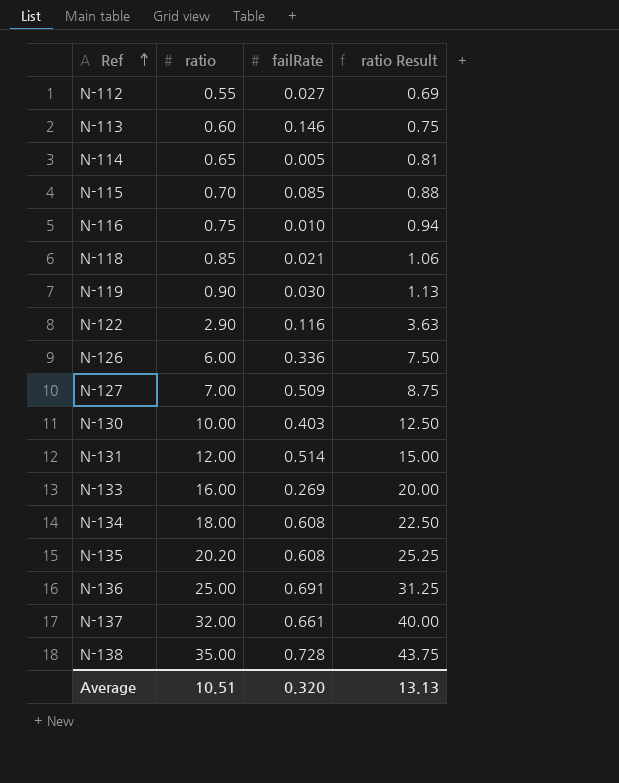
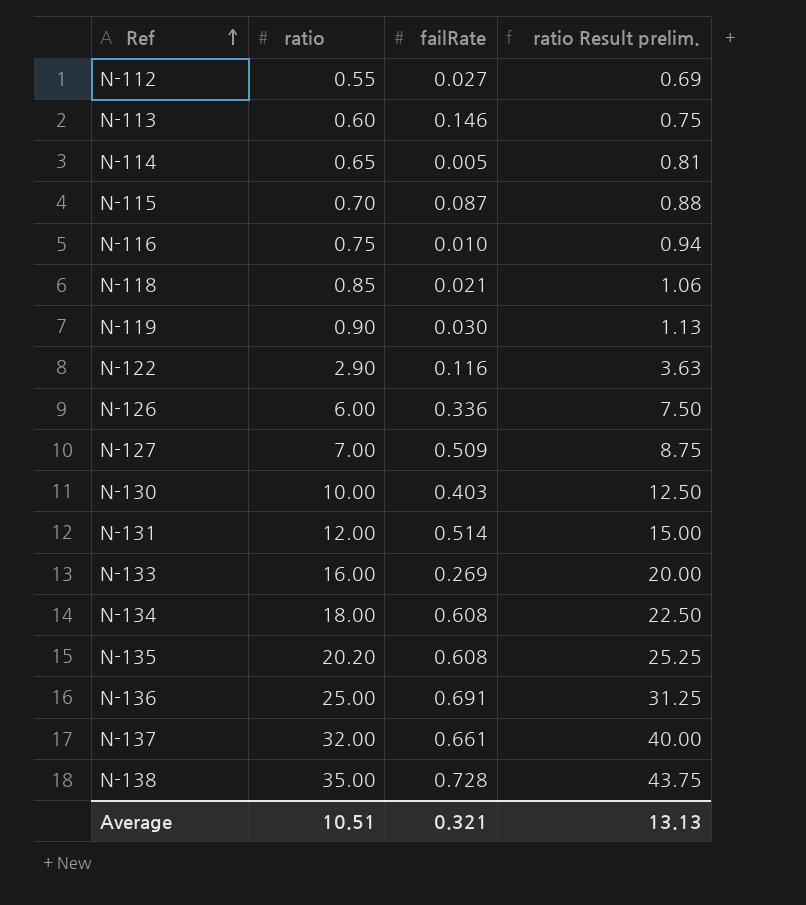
column name: ratio Result -> ratio Result prelim.
N-115 | failRate: 0.085 -> 0.087
Average | failRate: 0.320 -> 0.321

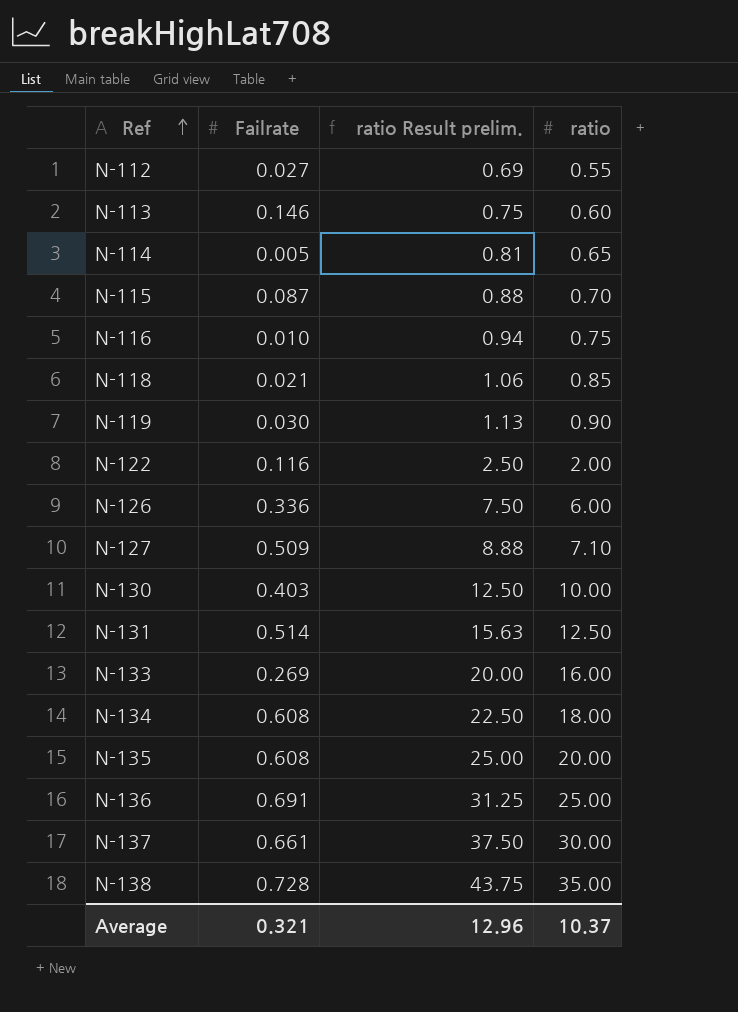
column name: failRate -> Failrate
column ratio | position: 2 -> 4
N-122 | ratio Result prelim.: 3.63 -> 2.50
N-122 | ratio: 2.90 -> 2.00
N-127 | ratio Result prelim.: 8.75 -> 8.88
N-127 | ratio: 7.00 -> 7.10
N-131 | ratio Result prelim.: 15.00 -> 15.63
N-131 | ratio: 12.00 -> 12.50
N-135 | ratio Result prelim.: 25.25 -> 25.00
N-135 | ratio: 20.20 -> 20.00
N-137 | ratio Result prelim.: 40.00 -> 37.50
N-137 | ratio: 32.00 -> 30.00
Average | ratio Result prelim.: 13.13 -> 12.96
Average | ratio: 10.51 -> 10.37

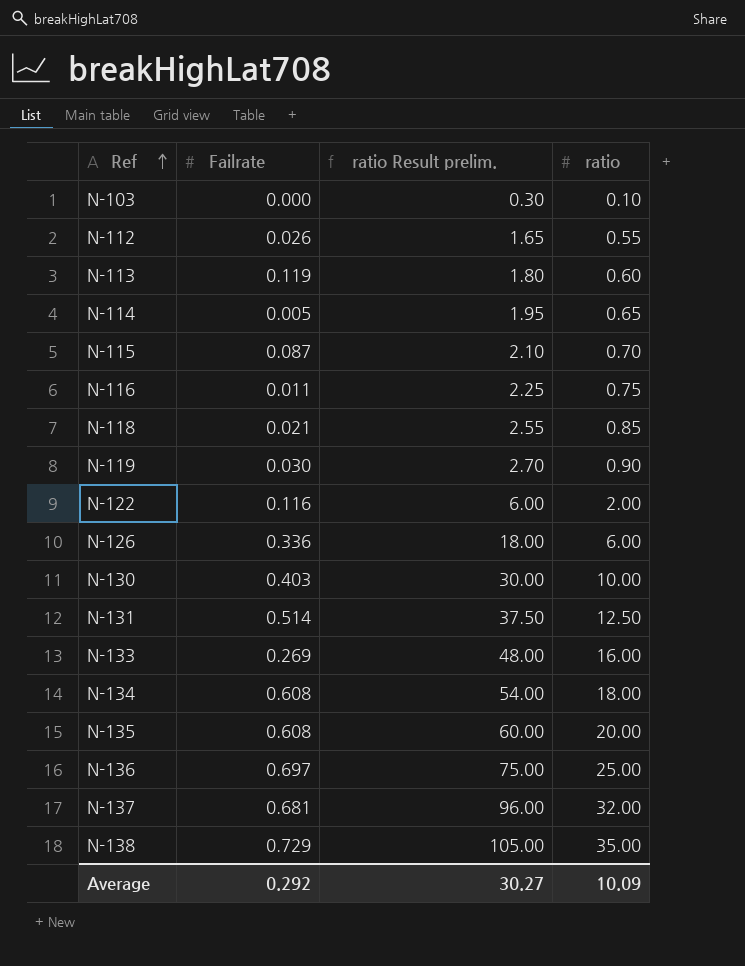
column ratio Result prelim. | formula: [ratio] * 1.25 -> [ratio] * 3
row N-127: 0.509 | 8.88 | 7.10 -> none
row N-103: none -> 0.000 | 0.30 | 0.10
N-112 | Failrate: 0.027 -> 0.026
N-113 | Failrate: 0.146 -> 0.119
N-116 | Failrate: 0.010 -> 0.011
N-136 | Failrate: 0.691 -> 0.697
N-137 | Failrate: 0.661 -> 0.681
N-137 | ratio: 30.00 -> 32.00
N-138 | Failrate: 0.728 -> 0.729
Average | Failrate: 0.321 -> 0.292
Average | ratio Result prelim.: 12.96 -> 30.27
Average | ratio: 10.37 -> 10.09

